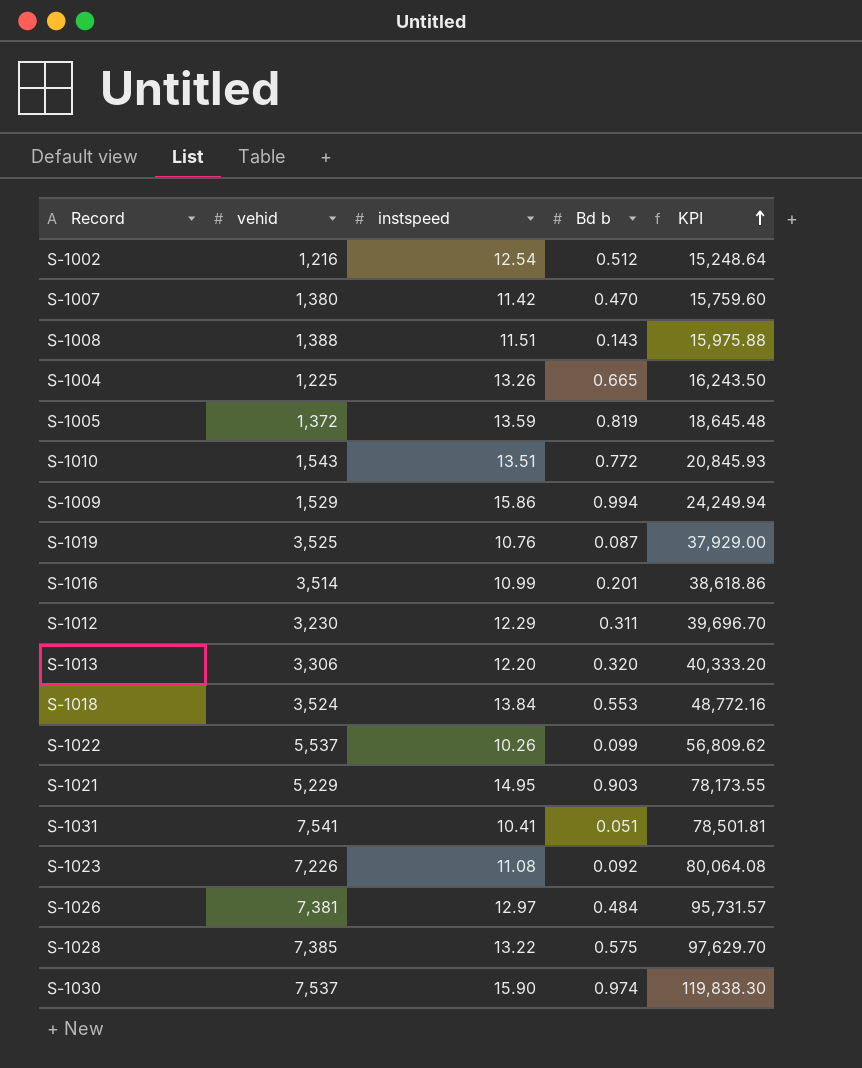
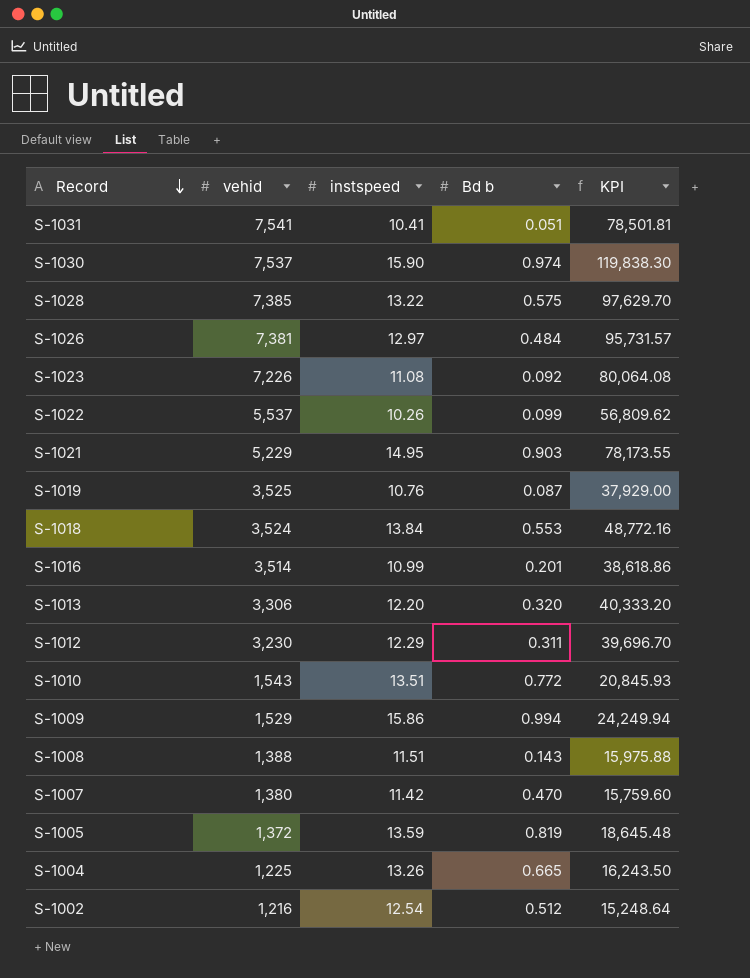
row order: KPI ascending -> Record descending

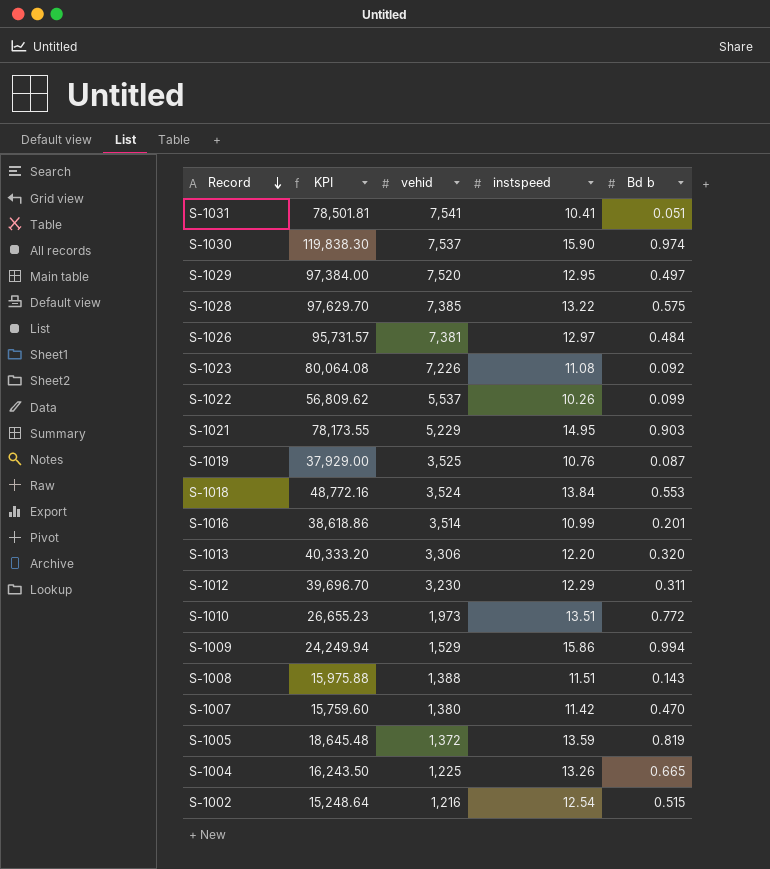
column KPI | position: 5 -> 2
row S-1029: none -> 97,384.00 | 7,520 | 12.95 | 0.497
S-1010 | KPI: 20,845.93 -> 26,655.23
S-1010 | vehid: 1,543 -> 1,973
S-1002 | Bd b: 0.512 -> 0.515

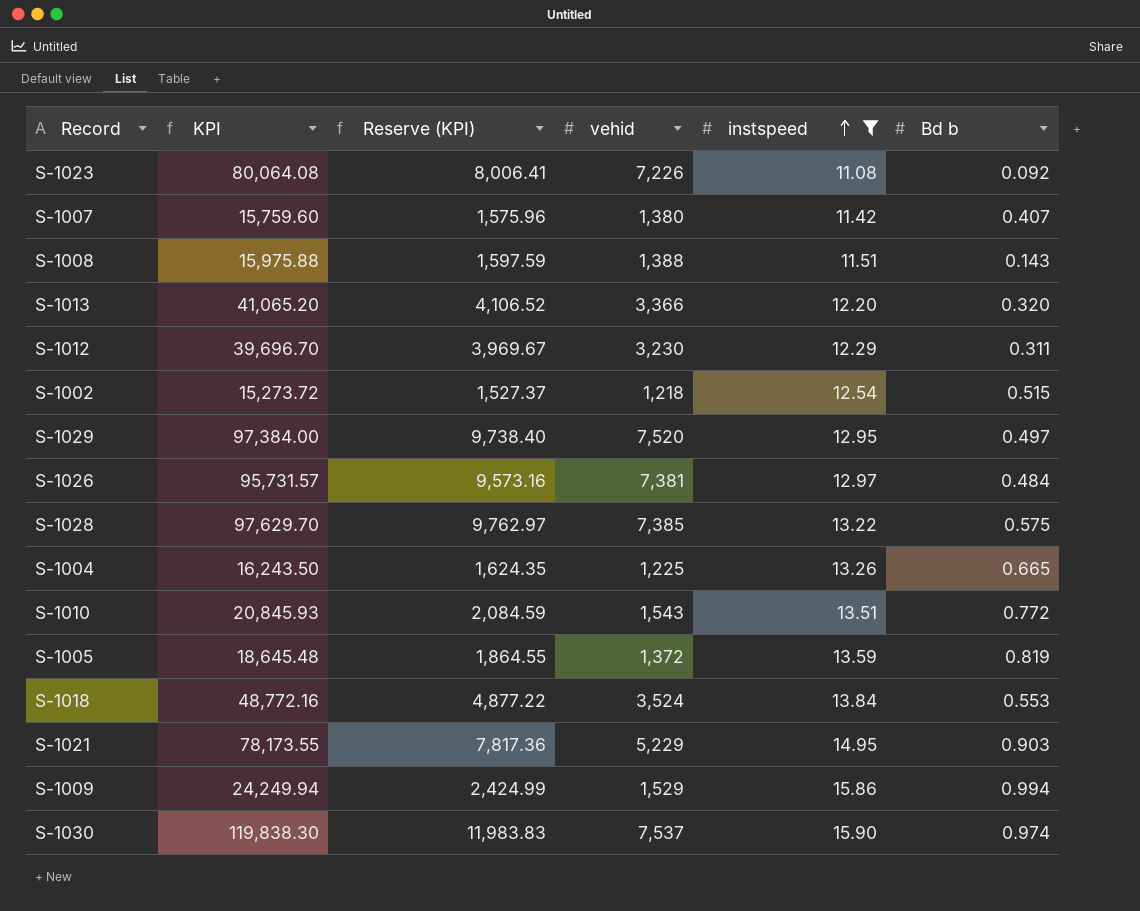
filter: none -> instspeed >= 11.08
row order: Record descending -> instspeed ascending
column Reserve (KPI) | formula: none -> [KPI] * 0.1
S-1007 | Bd b: 0.470 -> 0.407
S-1013 | KPI: 40,333.20 -> 41,065.20
S-1013 | vehid: 3,306 -> 3,366
S-1002 | KPI: 15,248.64 -> 15,273.72
S-1002 | vehid: 1,216 -> 1,218
S-1010 | KPI: 26,655.23 -> 20,845.93
S-1010 | vehid: 1,973 -> 1,543

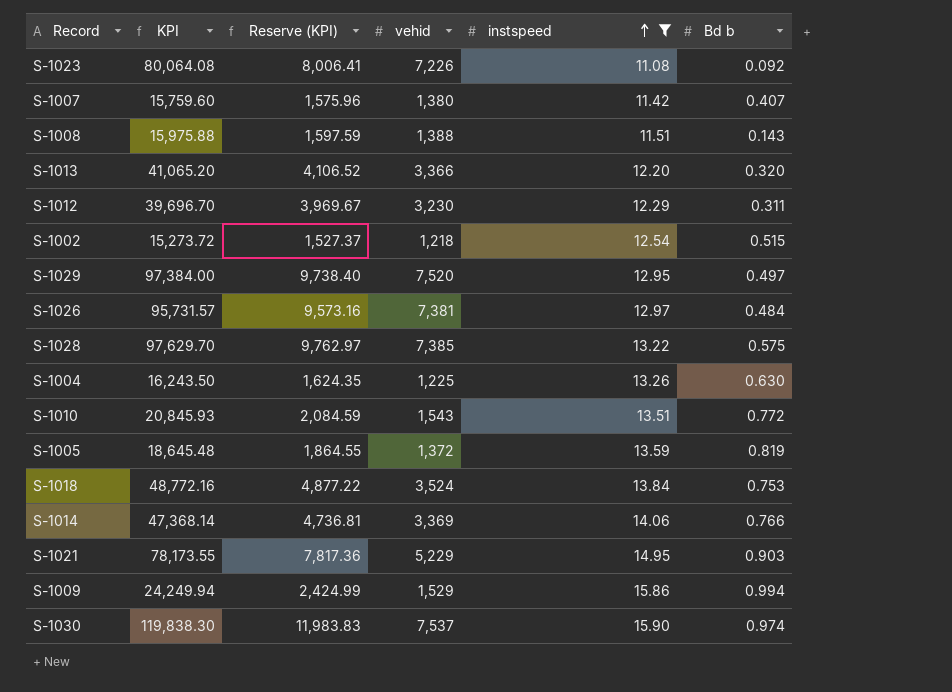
S-1004 | Bd b: 0.665 -> 0.630
S-1018 | Bd b: 0.553 -> 0.753
row S-1014: none -> 47,368.14 | 4,736.81 | 3,369 | 14.06 | 0.766

